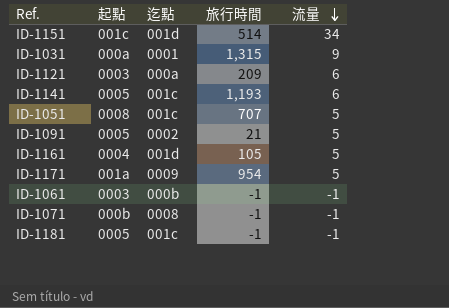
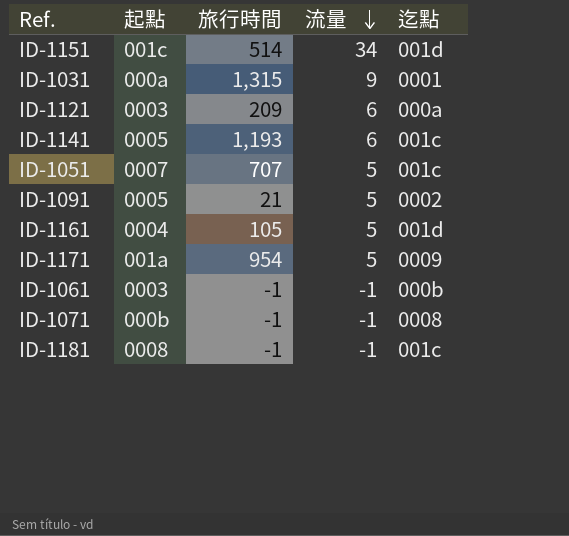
column 迄點 | position: 3 -> 5
ID-1051 | 起點: 0008 -> 0007
ID-1181 | 起點: 0005 -> 0008

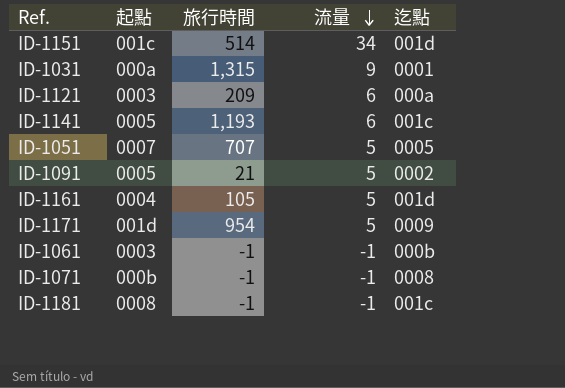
ID-1051 | 迄點: 001c -> 0005
ID-1171 | 起點: 001a -> 001d

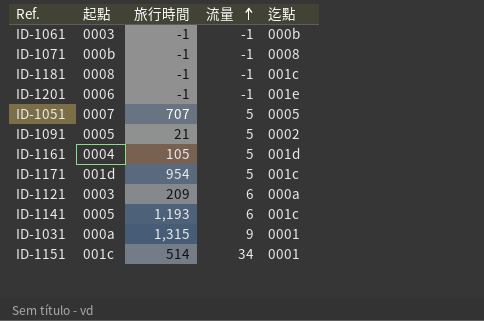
row order: 流量 descending -> 流量 ascending
row ID-1201: none -> 0006 | -1 | -1 | 001e
ID-1171 | 迄點: 0009 -> 001c
ID-1151 | 迄點: 001d -> 0001

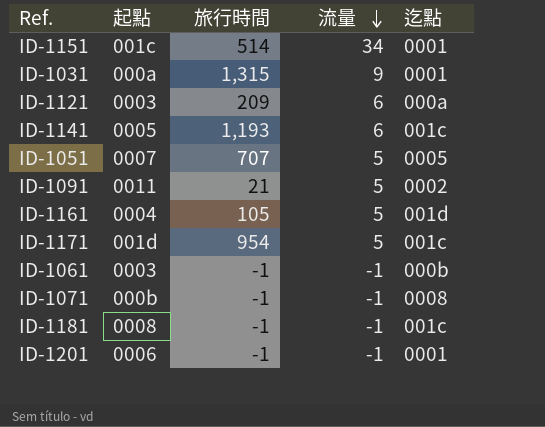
row order: 流量 ascending -> 流量 descending
ID-1091 | 起點: 0005 -> 0011
ID-1201 | 迄點: 001e -> 0001

